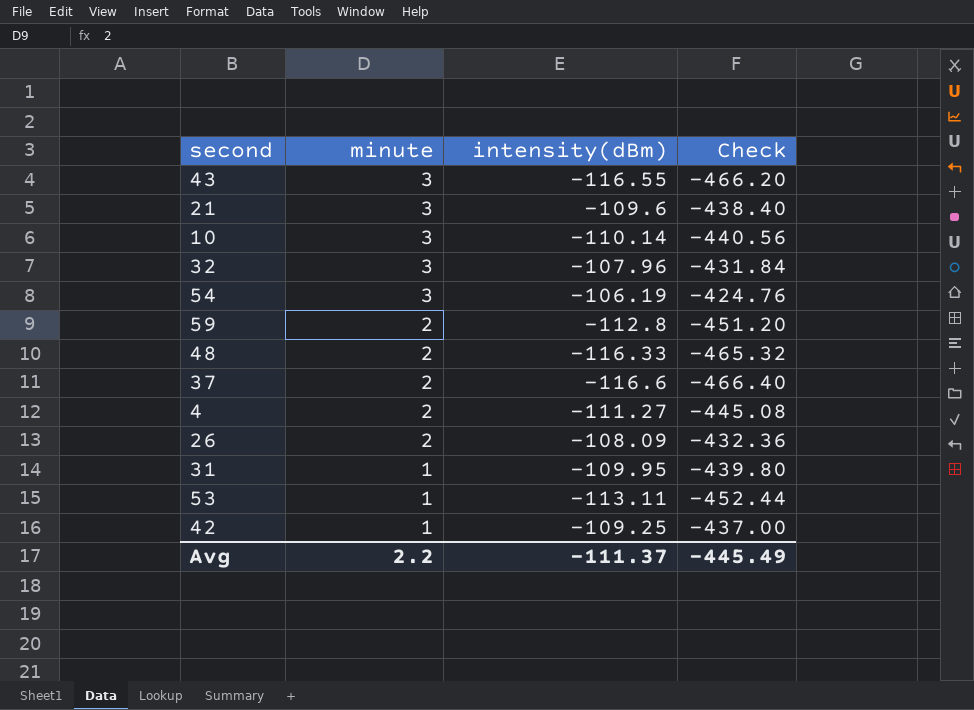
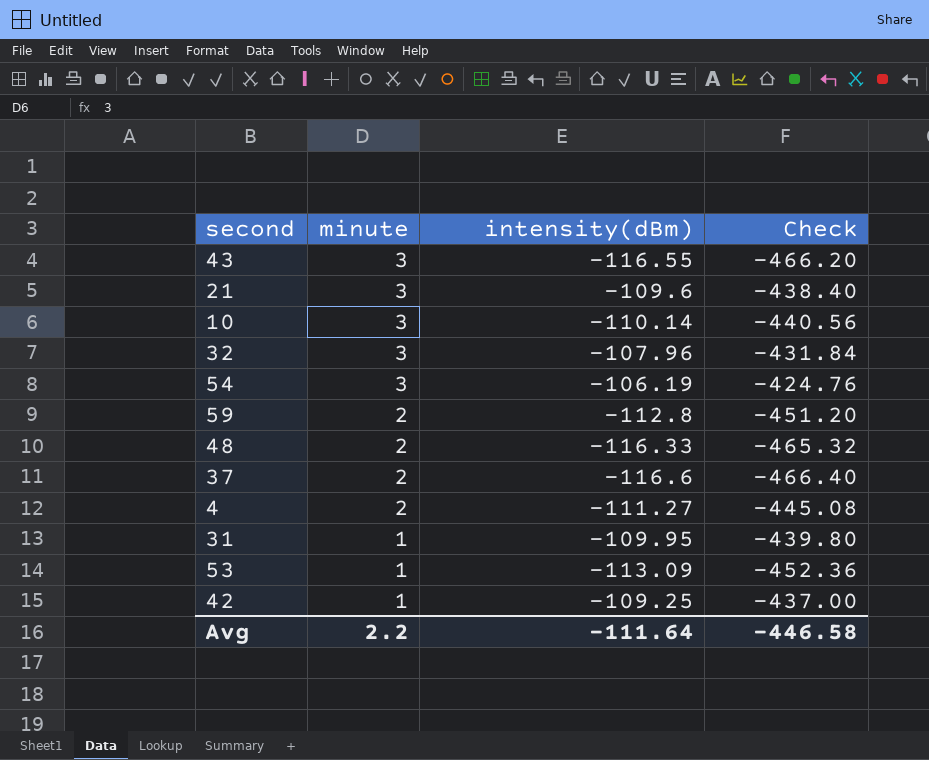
row 26: 2 | -108.09 | -432.36 -> none
53 | intensity(dBm): -113.11 -> -113.09
53 | Check: -452.44 -> -452.36
Avg | intensity(dBm): -111.37 -> -111.64
Avg | Check: -445.49 -> -446.58

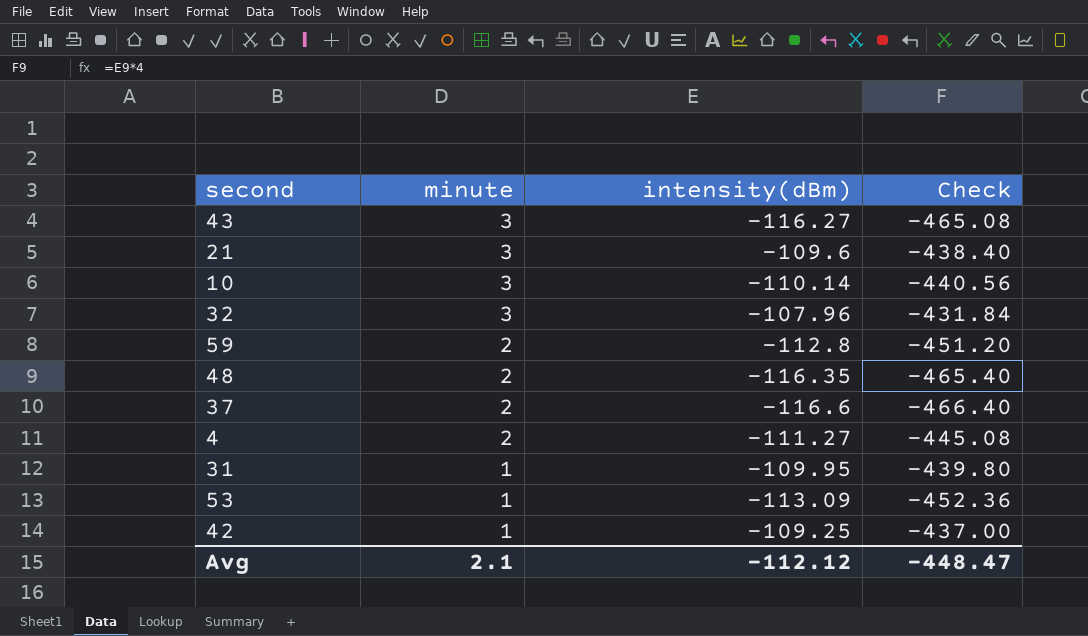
row 54: 3 | -106.19 | -424.76 -> none
43 | intensity(dBm): -116.55 -> -116.27
43 | Check: -466.20 -> -465.08
48 | intensity(dBm): -116.33 -> -116.35
48 | Check: -465.32 -> -465.40
Avg | minute: 2.2 -> 2.1
Avg | intensity(dBm): -111.64 -> -112.12
Avg | Check: -446.58 -> -448.47

